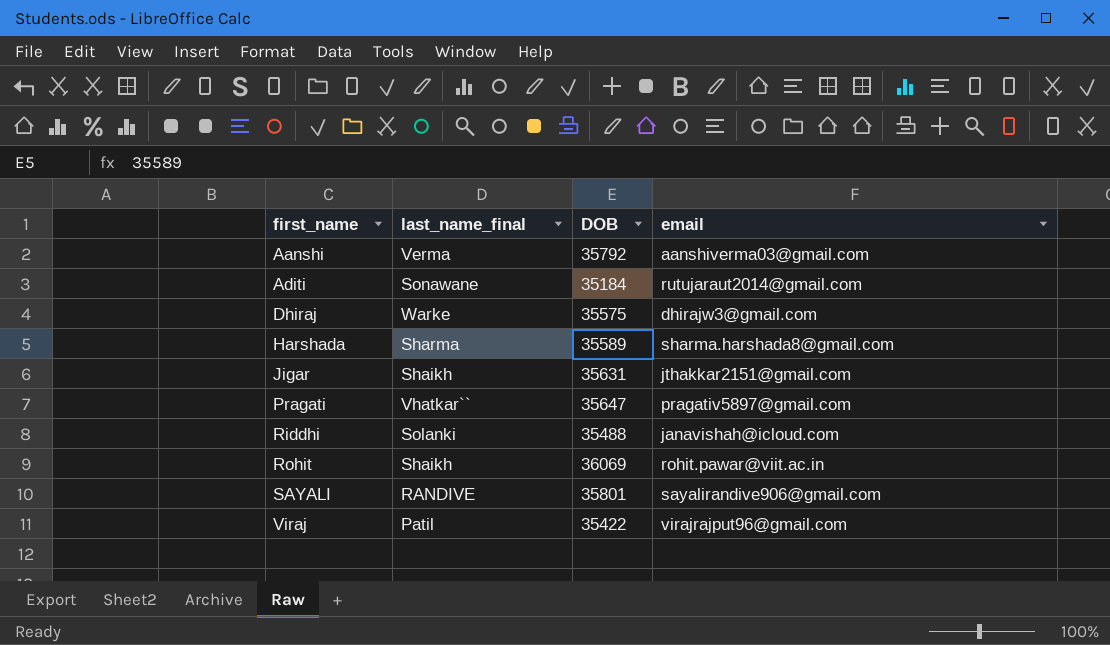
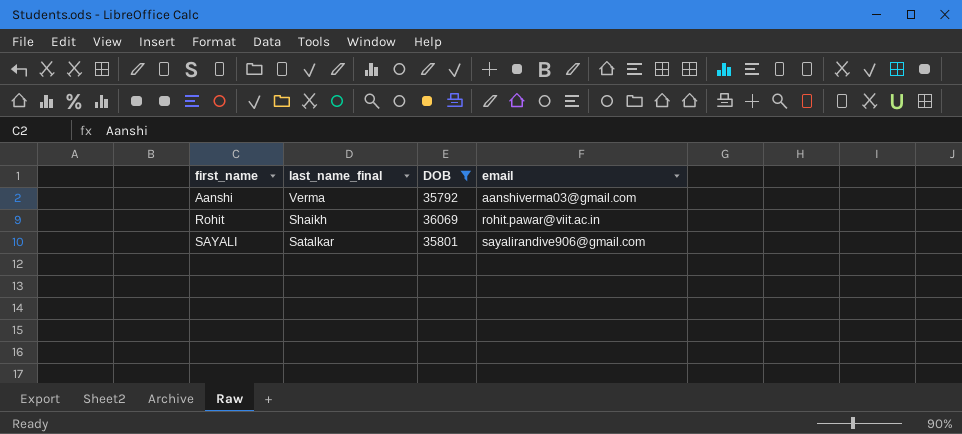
filter: none -> DOB >= 35792
SAYALI | last_name_final: RANDIVE -> Satalkar

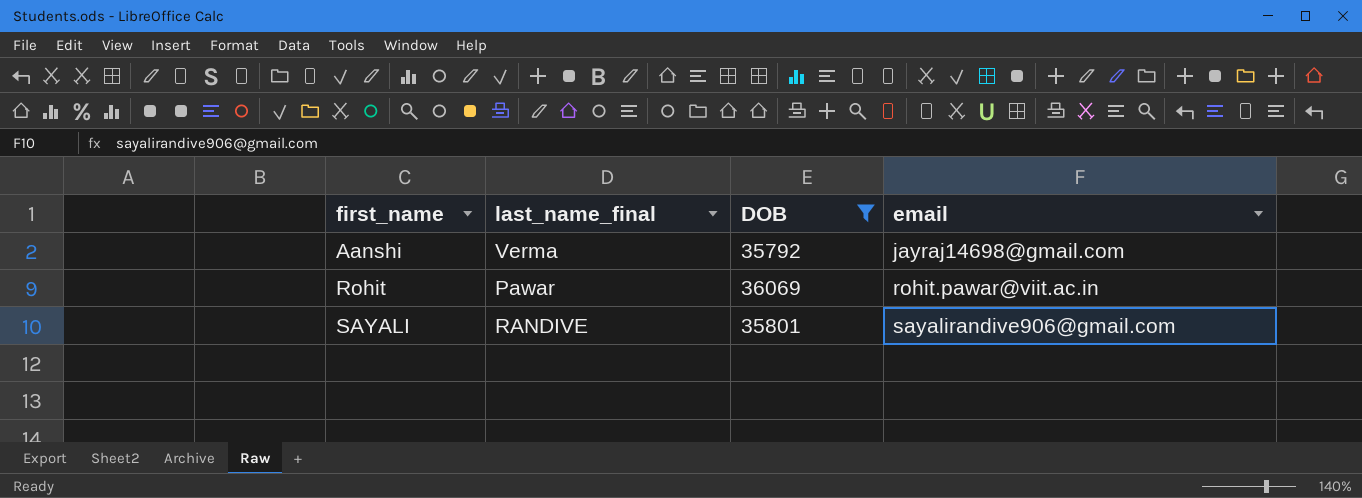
Aanshi | email: aanshiverma03@gmail.com -> jayraj14698@gmail.com
Rohit | last_name_final: Shaikh -> Pawar
SAYALI | last_name_final: Satalkar -> RANDIVE

